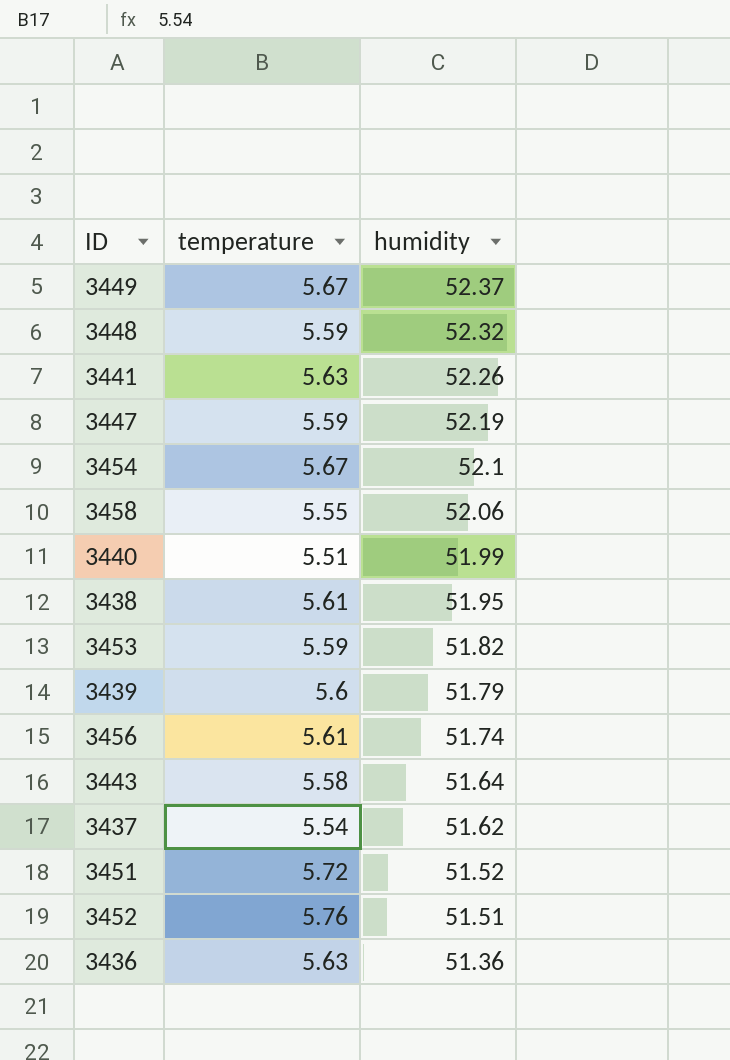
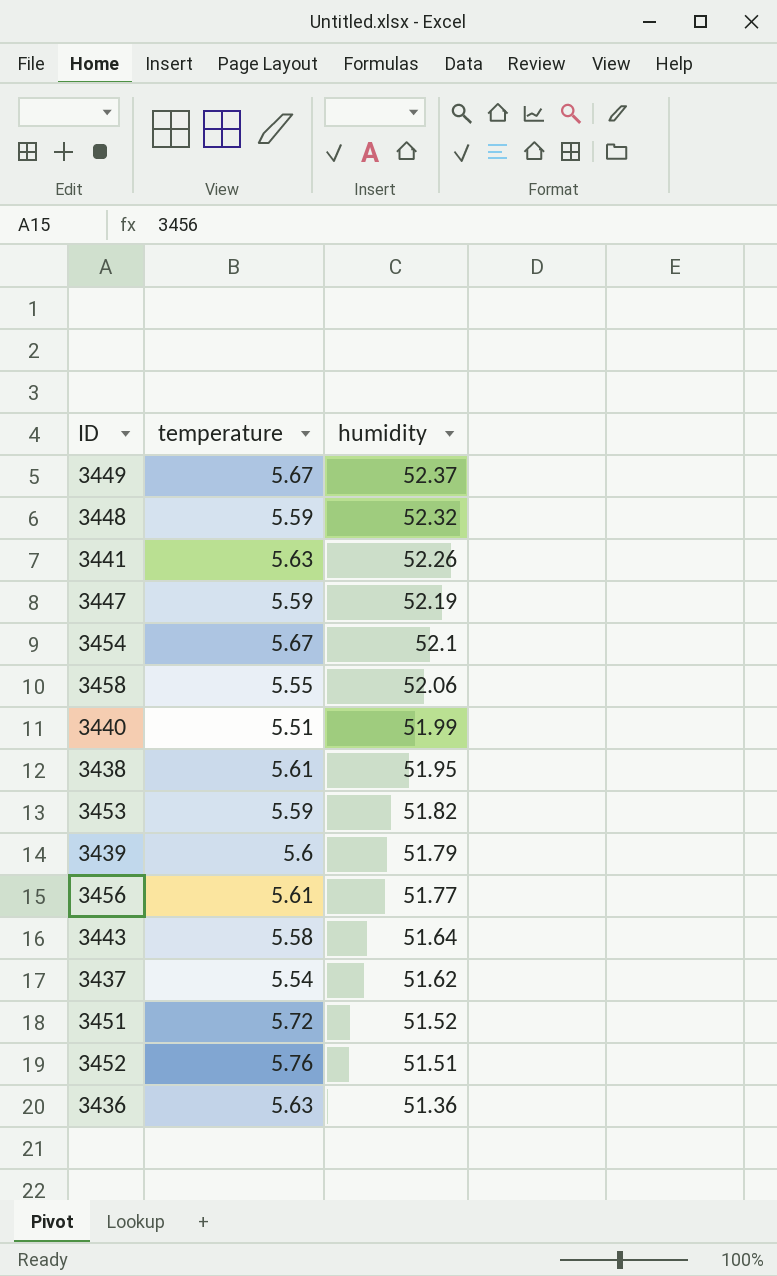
3456 | humidity: 51.74 -> 51.77

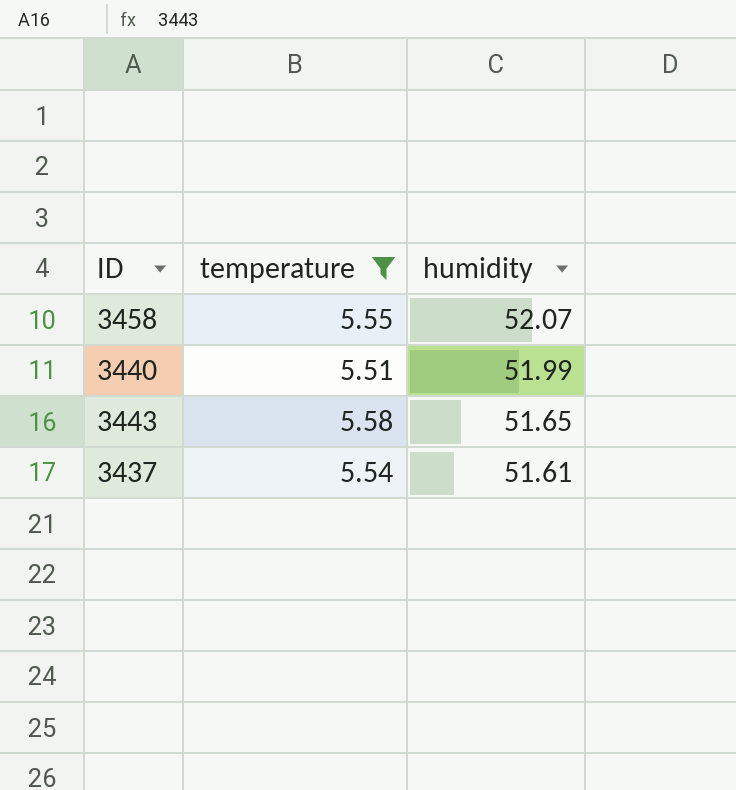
filter: none -> temperature <= 5.58
3458 | humidity: 52.06 -> 52.07
3443 | humidity: 51.64 -> 51.65
3437 | humidity: 51.62 -> 51.61

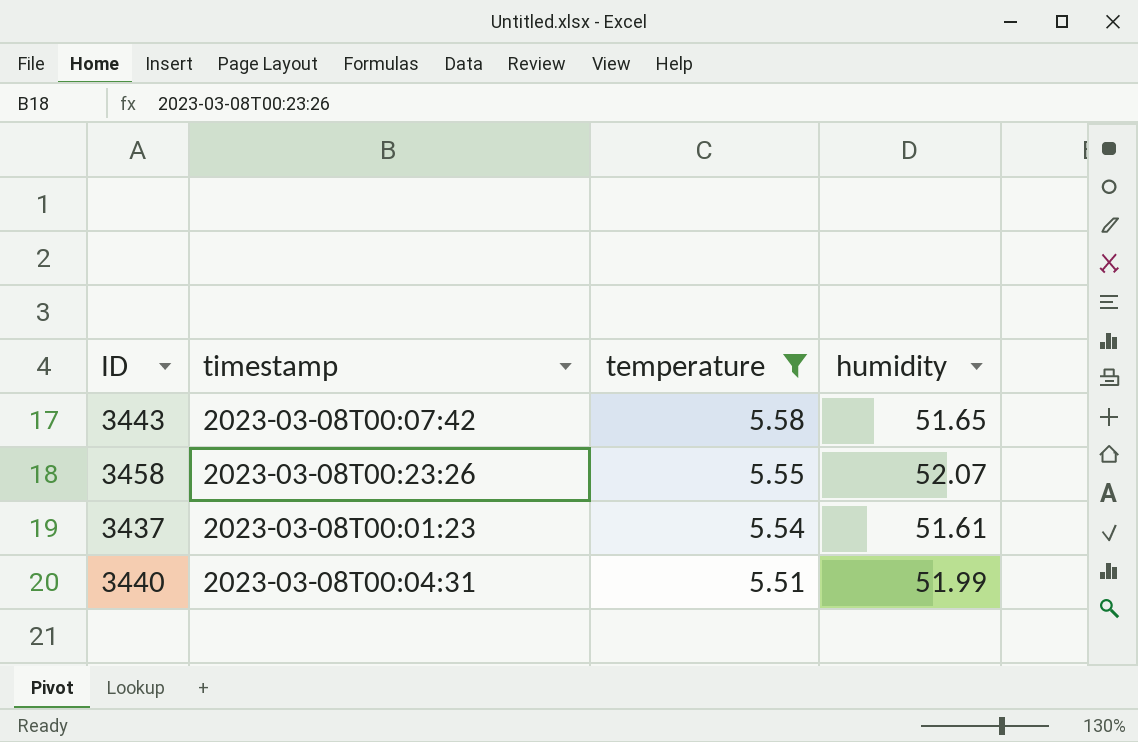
row order: humidity descending -> temperature descending
column timestamp | position: none -> 2

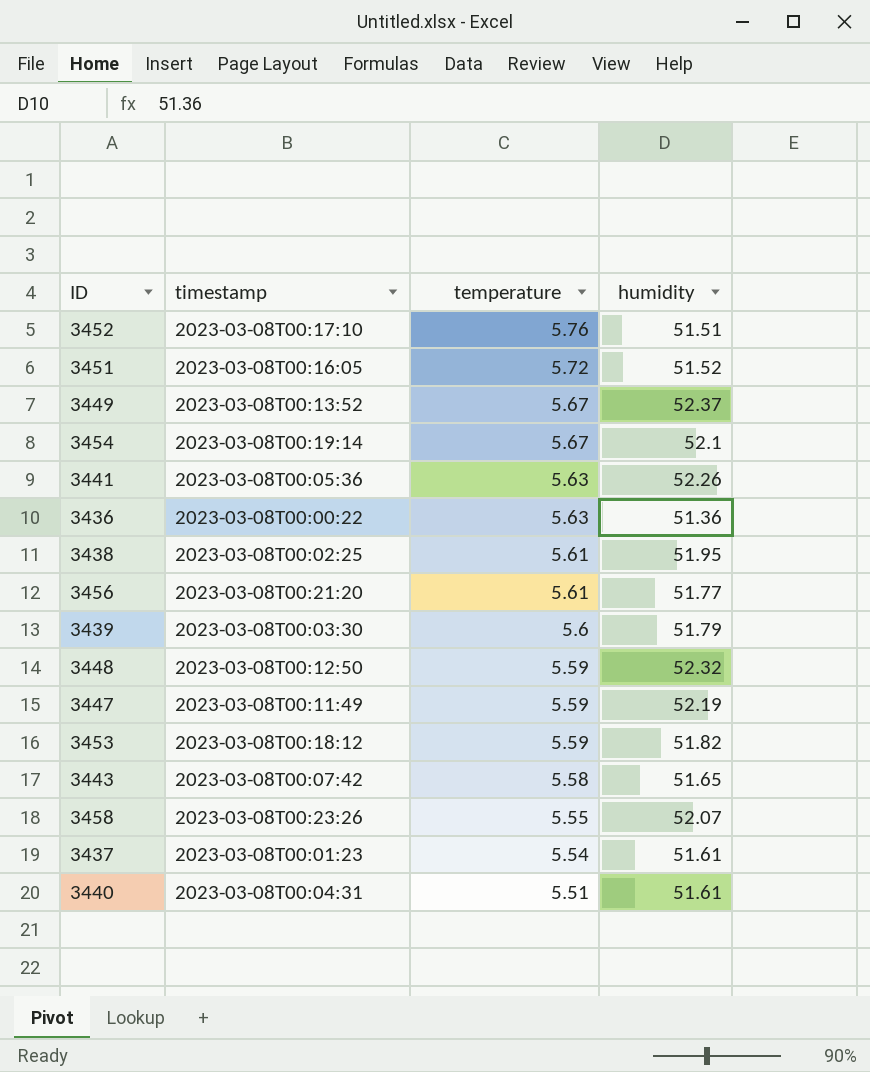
filter: temperature <= 5.58 -> none
3440 | humidity: 51.99 -> 51.61

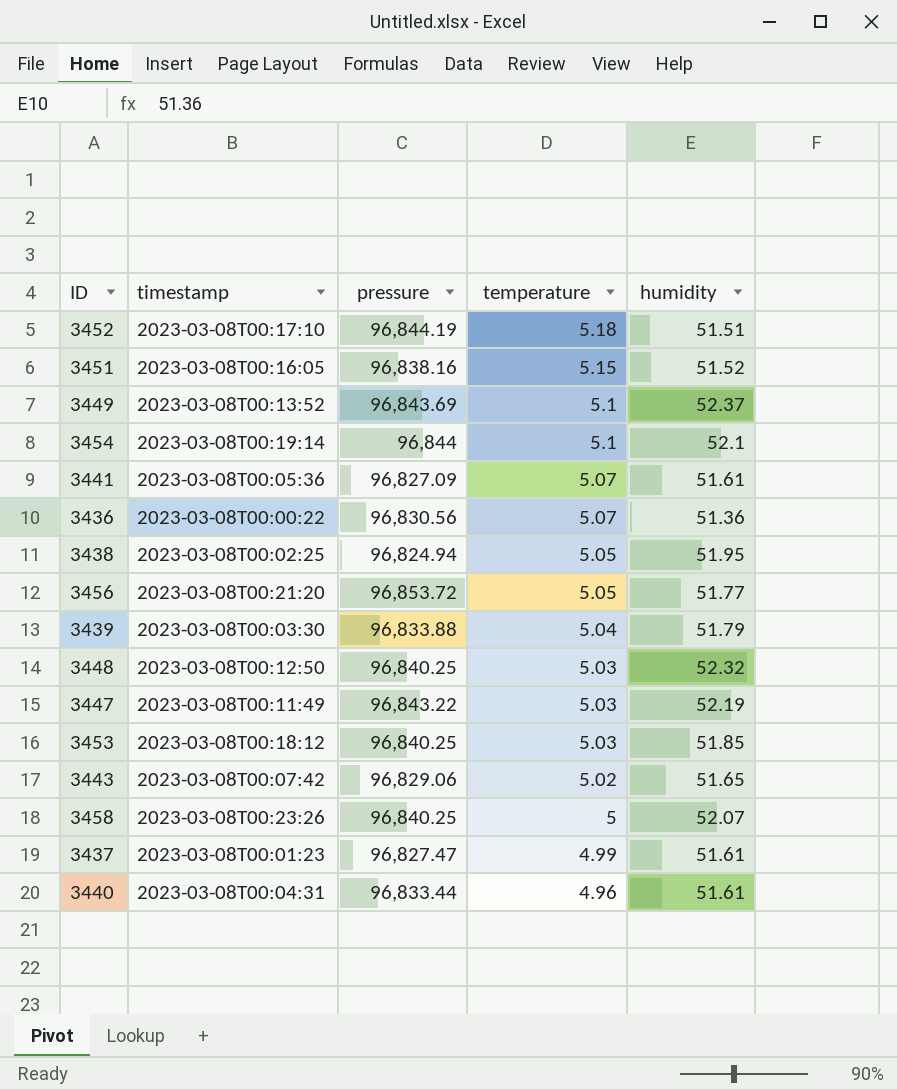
column pressure | position: none -> 3
3452 | temperature: 5.76 -> 5.18
3451 | temperature: 5.72 -> 5.15
3449 | temperature: 5.67 -> 5.1
3454 | temperature: 5.67 -> 5.1
3441 | temperature: 5.63 -> 5.07
3441 | humidity: 52.26 -> 51.61
3436 | temperature: 5.63 -> 5.07
3438 | temperature: 5.61 -> 5.05
3456 | temperature: 5.61 -> 5.05
3439 | temperature: 5.6 -> 5.04
3448 | temperature: 5.59 -> 5.03
3447 | temperature: 5.59 -> 5.03
3453 | temperature: 5.59 -> 5.03
3453 | humidity: 51.82 -> 51.85
3443 | temperature: 5.58 -> 5.02
3458 | temperature: 5.55 -> 5
3437 | temperature: 5.54 -> 4.99
3440 | temperature: 5.51 -> 4.96

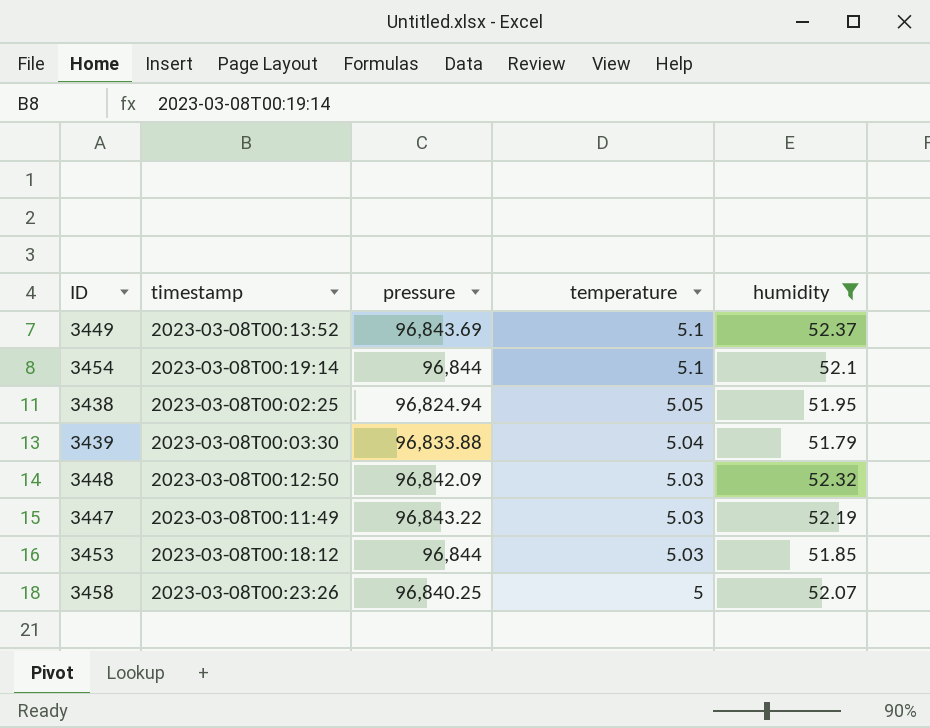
filter: none -> humidity >= 51.79
3448 | pressure: 96,840.25 -> 96,842.09
3453 | pressure: 96,840.25 -> 96,844

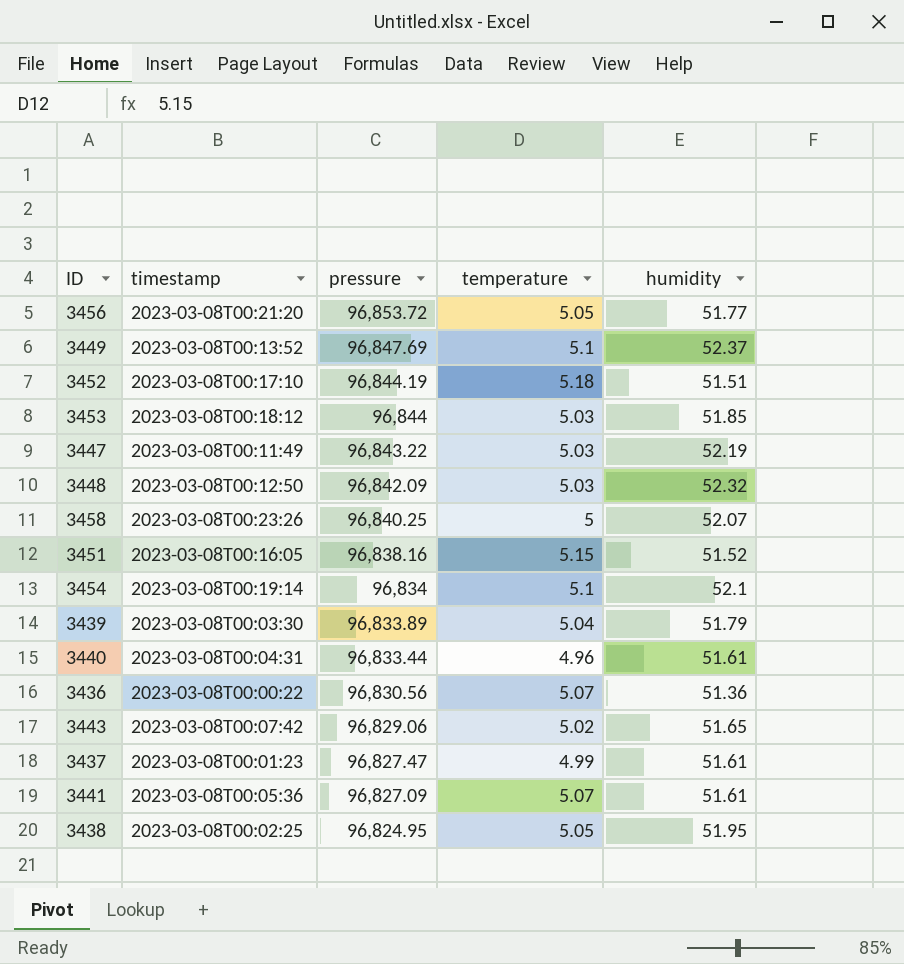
filter: humidity >= 51.79 -> none
row order: temperature descending -> pressure descending
3449 | pressure: 96,843.69 -> 96,847.69
3454 | pressure: 96,844 -> 96,834
3439 | pressure: 96,833.88 -> 96,833.89
3438 | pressure: 96,824.94 -> 96,824.95

